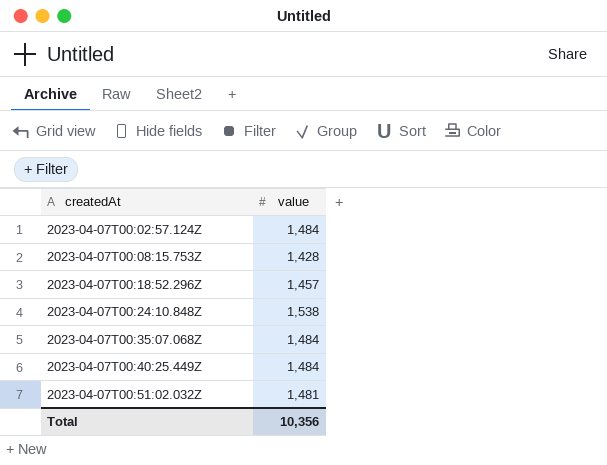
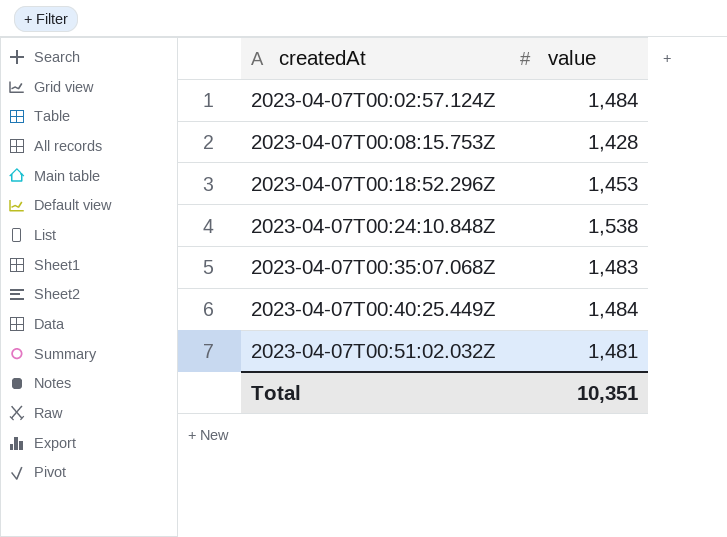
2023-04-07T00:18:52.296Z | value: 1,457 -> 1,453
2023-04-07T00:35:07.068Z | value: 1,484 -> 1,483
Total | value: 10,356 -> 10,351

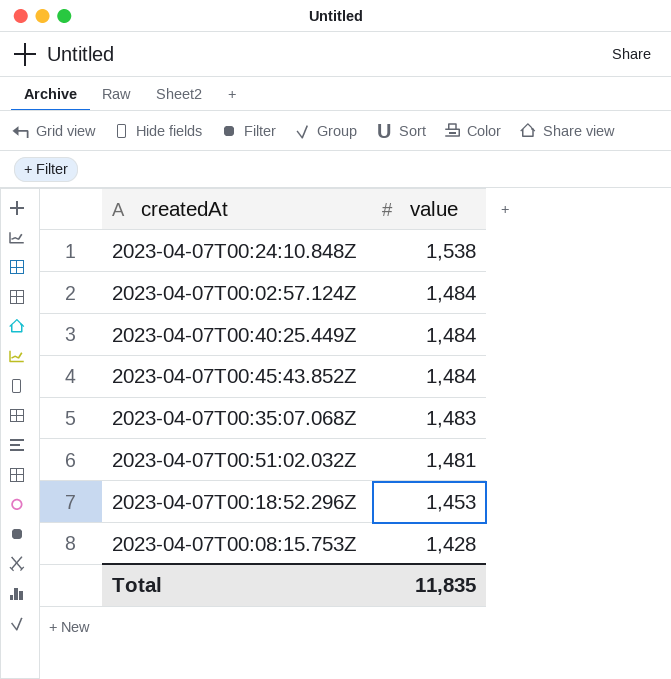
row order: createdAt ascending -> value descending
row 2023-04-07T00:45:43.852Z: none -> 1,484
Total | value: 10,351 -> 11,835

